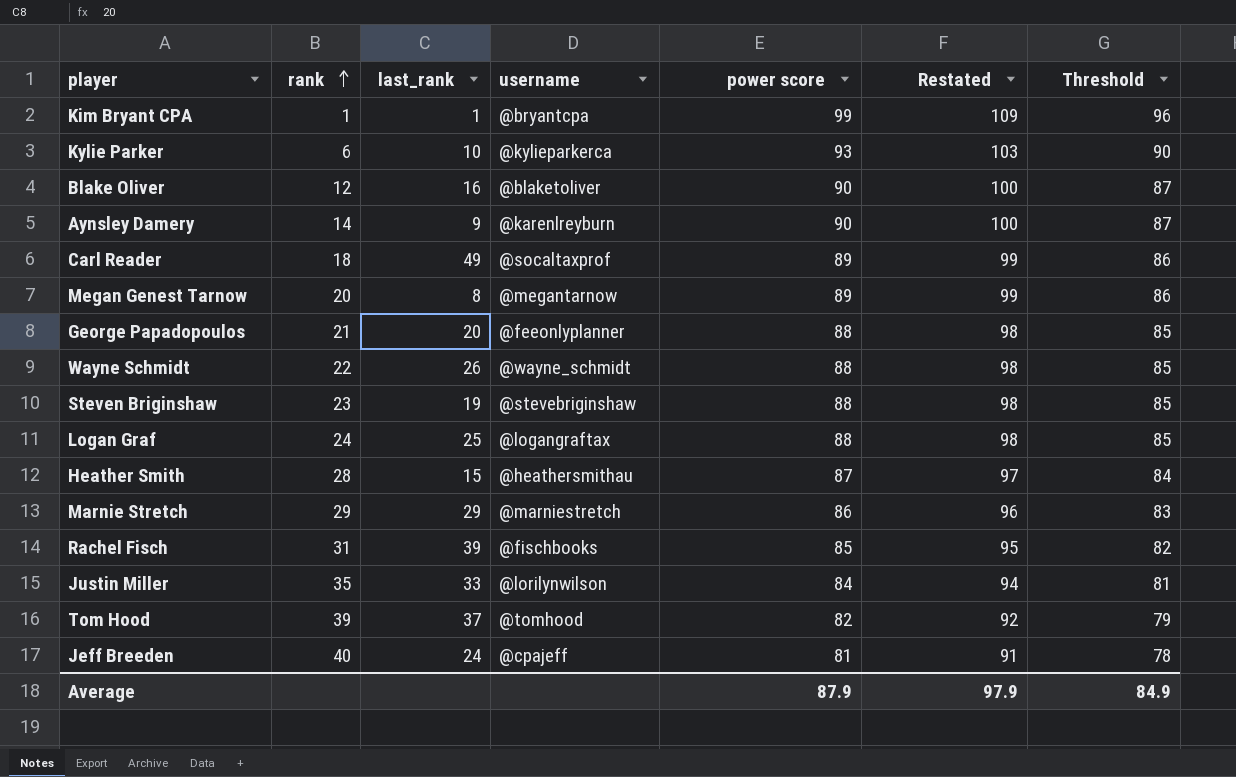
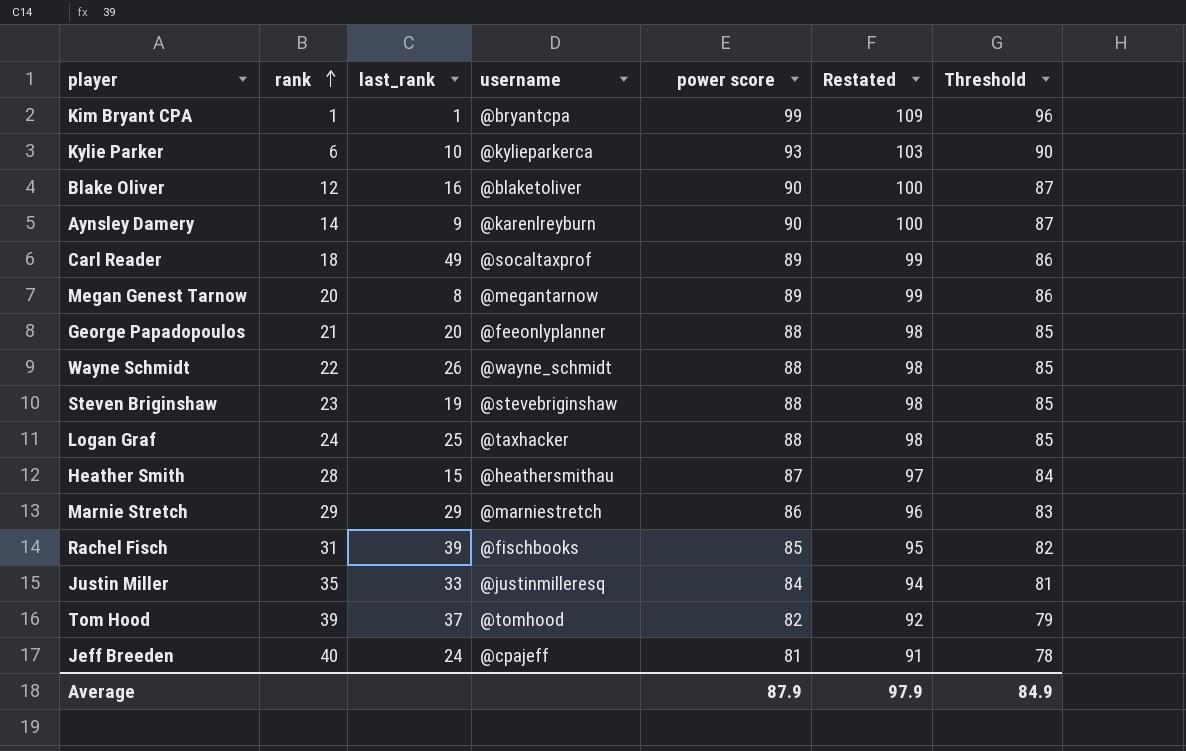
Logan Graf | username: @logangraftax -> @taxhacker
Justin Miller | username: @lorilynwilson -> @justinmilleresq

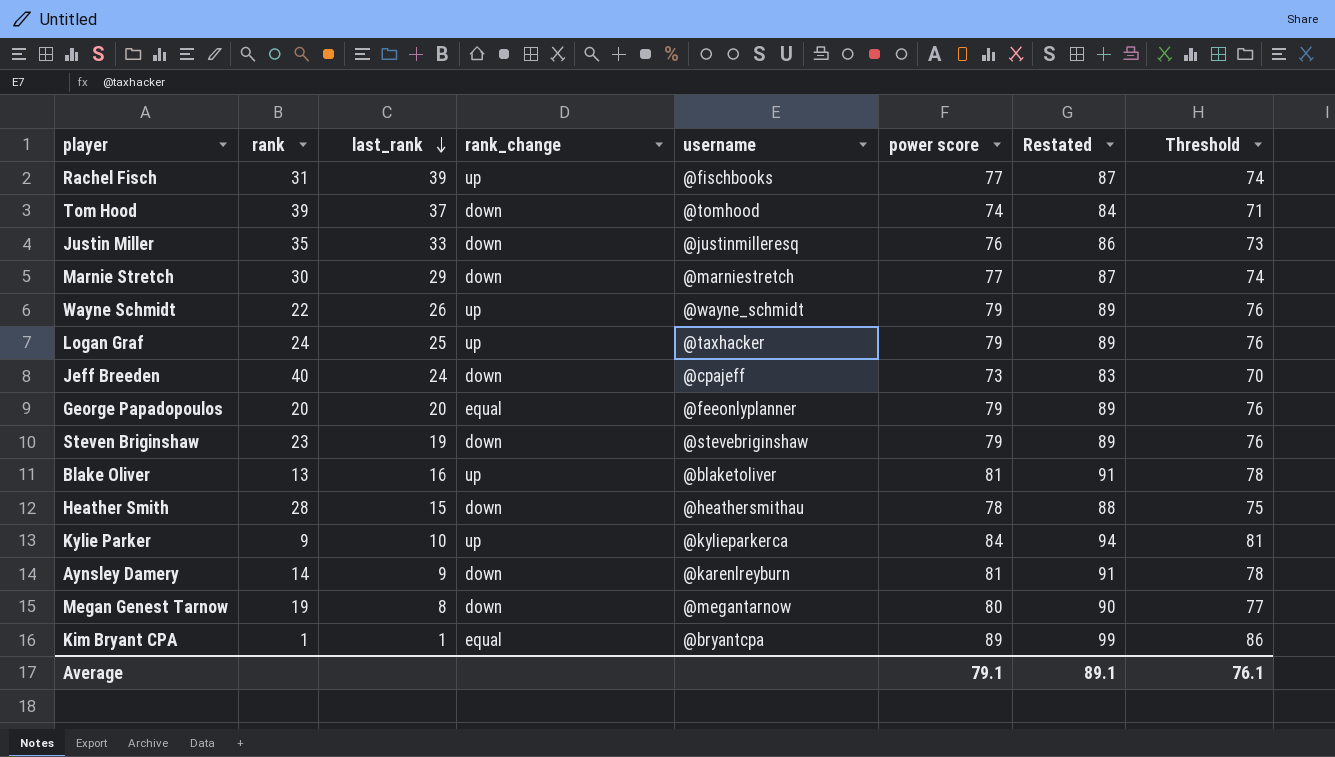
row order: rank ascending -> last_rank descending
column rank_change | position: none -> 4
row Carl Reader: 18 | 49 | @socaltaxprof | 89 | 99 | 86 -> none
Rachel Fisch | power score: 85 -> 77
Rachel Fisch | Restated: 95 -> 87
Rachel Fisch | Threshold: 82 -> 74
Tom Hood | power score: 82 -> 74
Tom Hood | Restated: 92 -> 84
Tom Hood | Threshold: 79 -> 71
Justin Miller | power score: 84 -> 76
Justin Miller | Restated: 94 -> 86
Justin Miller | Threshold: 81 -> 73
Marnie Stretch | rank: 29 -> 30
Marnie Stretch | power score: 86 -> 77
Marnie Stretch | Restated: 96 -> 87
Marnie Stretch | Threshold: 83 -> 74
Wayne Schmidt | power score: 88 -> 79
Wayne Schmidt | Restated: 98 -> 89
Wayne Schmidt | Threshold: 85 -> 76
Logan Graf | power score: 88 -> 79
Logan Graf | Restated: 98 -> 89
Logan Graf | Threshold: 85 -> 76
Jeff Breeden | power score: 81 -> 73
Jeff Breeden | Restated: 91 -> 83
Jeff Breeden | Threshold: 78 -> 70
George Papadopoulos | rank: 21 -> 20
George Papadopoulos | power score: 88 -> 79
George Papadopoulos | Restated: 98 -> 89
George Papadopoulos | Threshold: 85 -> 76
Steven Briginshaw | power score: 88 -> 79
Steven Briginshaw | Restated: 98 -> 89
Steven Briginshaw | Threshold: 85 -> 76
Blake Oliver | rank: 12 -> 13
Blake Oliver | power score: 90 -> 81
Blake Oliver | Restated: 100 -> 91
Blake Oliver | Threshold: 87 -> 78
Heather Smith | power score: 87 -> 78
Heather Smith | Restated: 97 -> 88
Heather Smith | Threshold: 84 -> 75
Kylie Parker | rank: 6 -> 9
Kylie Parker | power score: 93 -> 84
Kylie Parker | Restated: 103 -> 94
Kylie Parker | Threshold: 90 -> 81
Aynsley Damery | power score: 90 -> 81
Aynsley Damery | Restated: 100 -> 91
Aynsley Damery | Threshold: 87 -> 78
Megan Genest Tarnow | rank: 20 -> 19
Megan Genest Tarnow | power score: 89 -> 80
Megan Genest Tarnow | Restated: 99 -> 90
Megan Genest Tarnow | Threshold: 86 -> 77
Kim Bryant CPA | power score: 99 -> 89
Kim Bryant CPA | Restated: 109 -> 99
Kim Bryant CPA | Threshold: 96 -> 86
Average | power score: 87.9 -> 79.1
Average | Restated: 97.9 -> 89.1
Average | Threshold: 84.9 -> 76.1

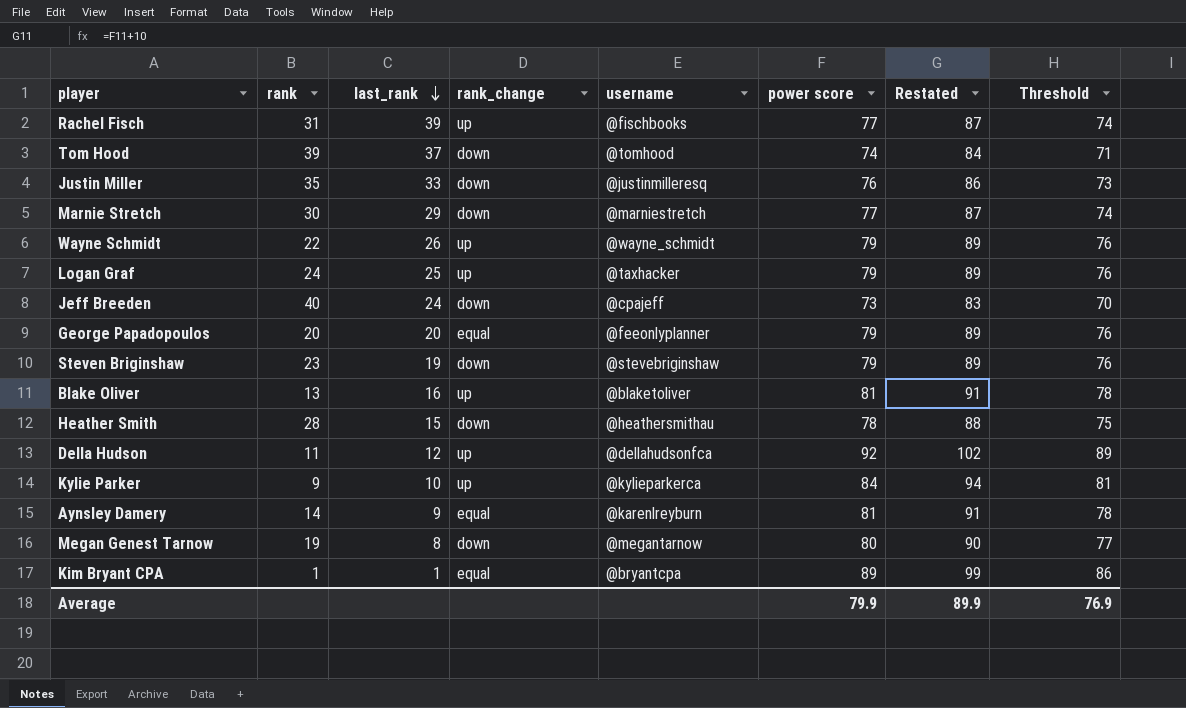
row Della Hudson: none -> 11 | 12 | up | @dellahudsonfca | 92 | 102 | 89
Aynsley Damery | rank_change: down -> equal
Average | power score: 79.1 -> 79.9
Average | Restated: 89.1 -> 89.9
Average | Threshold: 76.1 -> 76.9

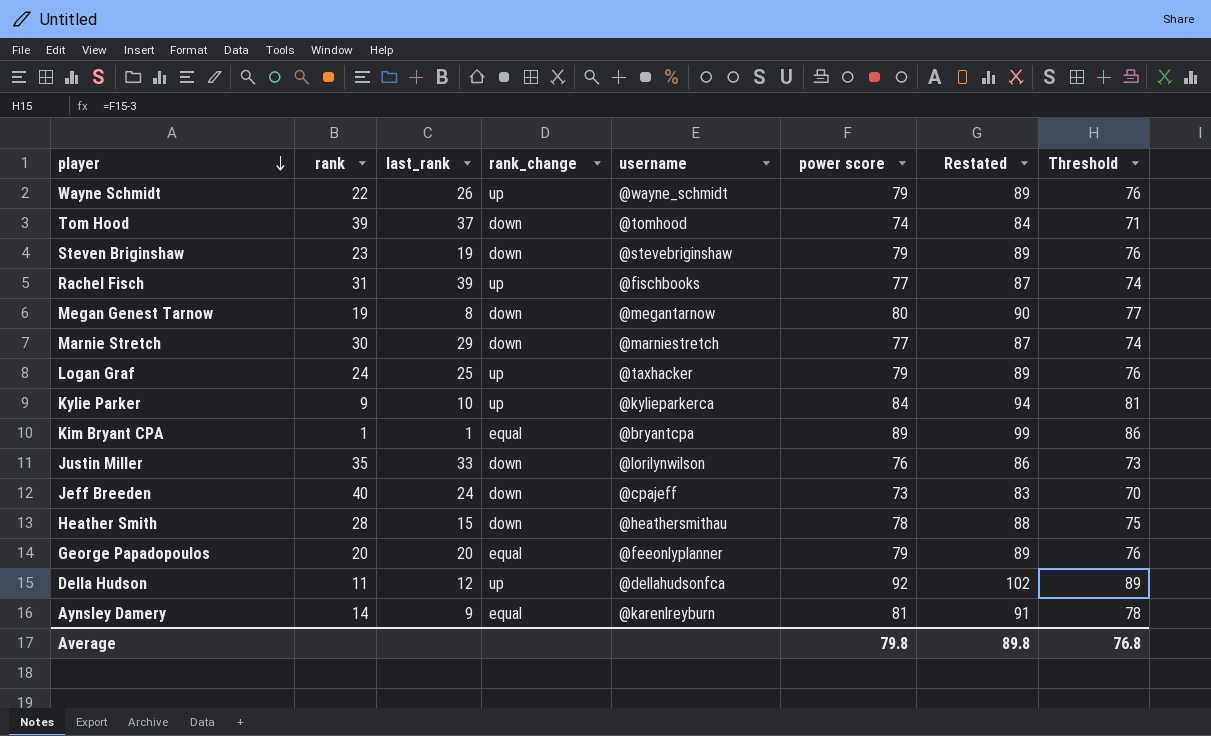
row order: last_rank descending -> player descending
row Blake Oliver: 13 | 16 | up | @blaketoliver | 81 | 91 | 78 -> none
Justin Miller | username: @justinmilleresq -> @lorilynwilson
Average | power score: 79.9 -> 79.8
Average | Restated: 89.9 -> 89.8
Average | Threshold: 76.9 -> 76.8

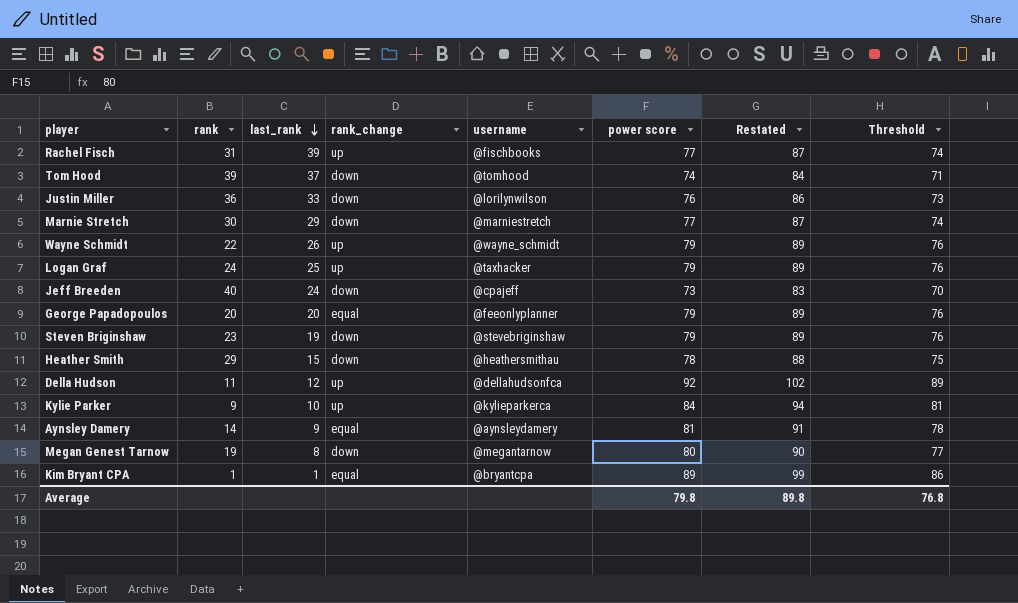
row order: player descending -> last_rank descending
Justin Miller | rank: 35 -> 36
Heather Smith | rank: 28 -> 29
Aynsley Damery | username: @karenlreyburn -> @aynsleydamery

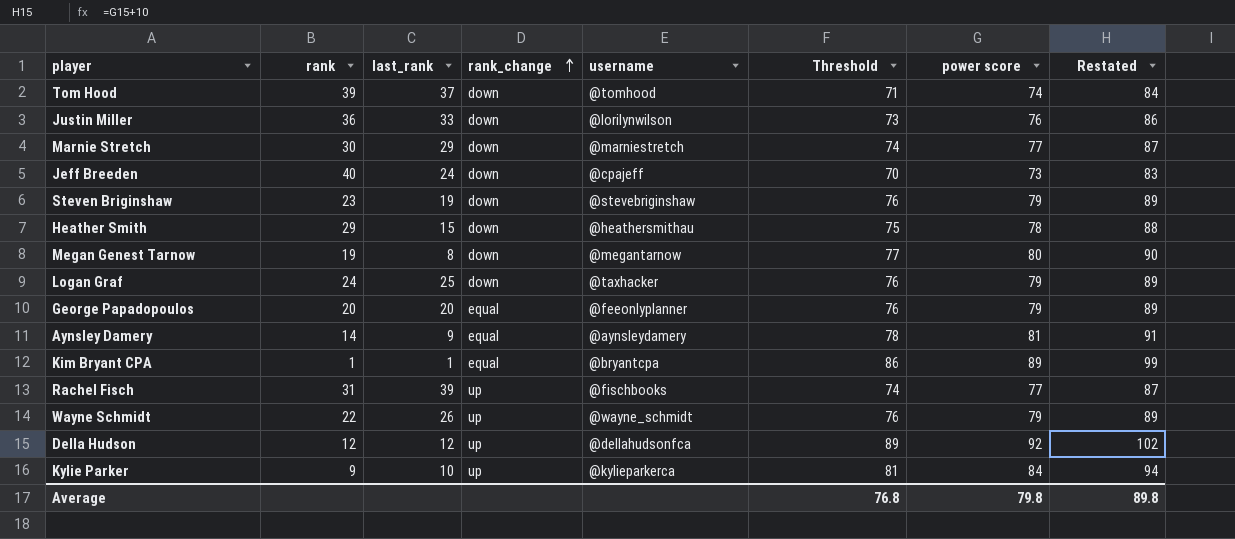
row order: last_rank descending -> rank_change ascending
column Threshold | position: 8 -> 6
Logan Graf | rank_change: up -> down
Della Hudson | rank: 11 -> 12

